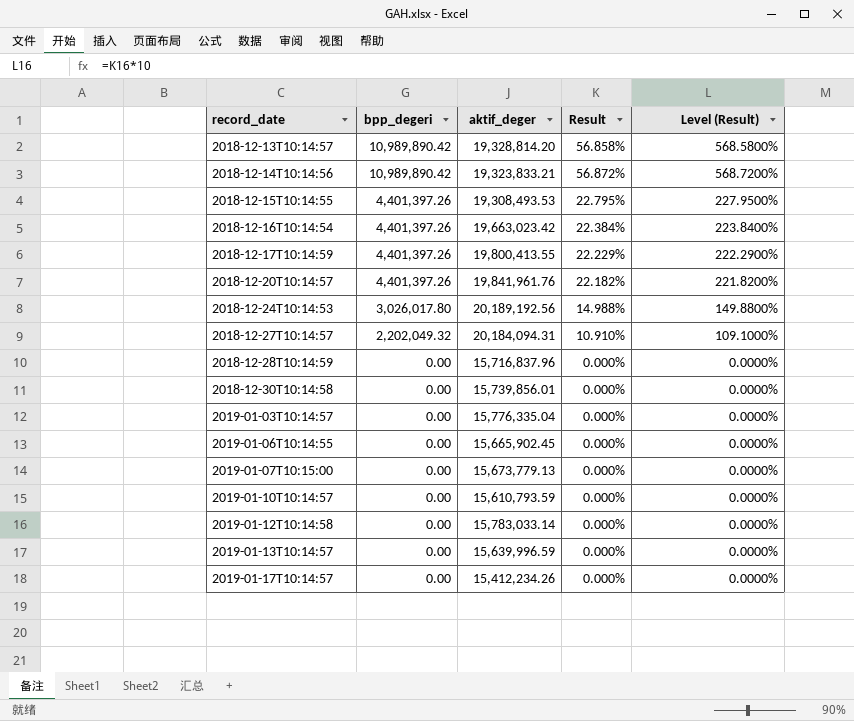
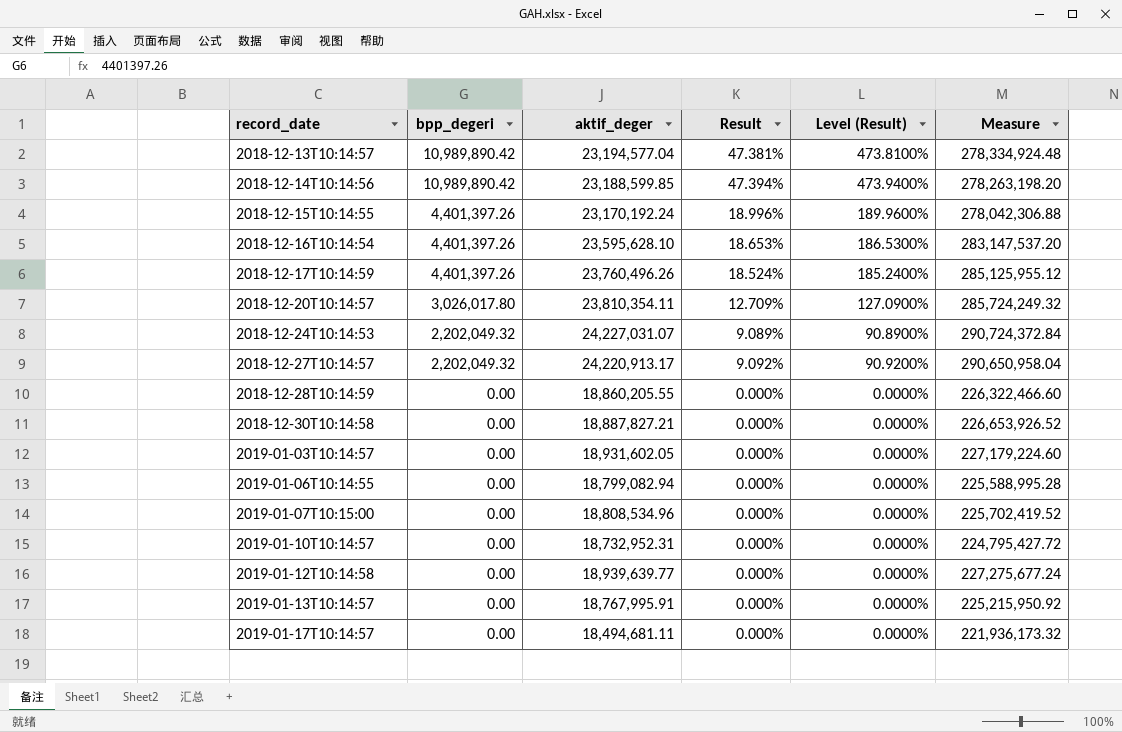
column Measure | formula: none -> [aktif_deger] * 12
2018-12-13T10:14:57 | aktif_deger: 19,328,814.20 -> 23,194,577.04
2018-12-13T10:14:57 | Result: 56.858% -> 47.381%
2018-12-13T10:14:57 | Level (Result): 568.5800% -> 473.8100%
2018-12-14T10:14:56 | aktif_deger: 19,323,833.21 -> 23,188,599.85
2018-12-14T10:14:56 | Result: 56.872% -> 47.394%
2018-12-14T10:14:56 | Level (Result): 568.7200% -> 473.9400%
2018-12-15T10:14:55 | aktif_deger: 19,308,493.53 -> 23,170,192.24
2018-12-15T10:14:55 | Result: 22.795% -> 18.996%
2018-12-15T10:14:55 | Level (Result): 227.9500% -> 189.9600%
2018-12-16T10:14:54 | aktif_deger: 19,663,023.42 -> 23,595,628.10
2018-12-16T10:14:54 | Result: 22.384% -> 18.653%
2018-12-16T10:14:54 | Level (Result): 223.8400% -> 186.5300%
2018-12-17T10:14:59 | aktif_deger: 19,800,413.55 -> 23,760,496.26
2018-12-17T10:14:59 | Result: 22.229% -> 18.524%
2018-12-17T10:14:59 | Level (Result): 222.2900% -> 185.2400%
2018-12-20T10:14:57 | bpp_degeri: 4,401,397.26 -> 3,026,017.80
2018-12-20T10:14:57 | aktif_deger: 19,841,961.76 -> 23,810,354.11
2018-12-20T10:14:57 | Result: 22.182% -> 12.709%
2018-12-20T10:14:57 | Level (Result): 221.8200% -> 127.0900%
2018-12-24T10:14:53 | bpp_degeri: 3,026,017.80 -> 2,202,049.32
2018-12-24T10:14:53 | aktif_deger: 20,189,192.56 -> 24,227,031.07
2018-12-24T10:14:53 | Result: 14.988% -> 9.089%
2018-12-24T10:14:53 | Level (Result): 149.8800% -> 90.8900%
2018-12-27T10:14:57 | aktif_deger: 20,184,094.31 -> 24,220,913.17
2018-12-27T10:14:57 | Result: 10.910% -> 9.092%
2018-12-27T10:14:57 | Level (Result): 109.1000% -> 90.9200%
2018-12-28T10:14:59 | aktif_deger: 15,716,837.96 -> 18,860,205.55
2018-12-30T10:14:58 | aktif_deger: 15,739,856.01 -> 18,887,827.21
2019-01-03T10:14:57 | aktif_deger: 15,776,335.04 -> 18,931,602.05
2019-01-06T10:14:55 | aktif_deger: 15,665,902.45 -> 18,799,082.94
2019-01-07T10:15:00 | aktif_deger: 15,673,779.13 -> 18,808,534.96
2019-01-10T10:14:57 | aktif_deger: 15,610,793.59 -> 18,732,952.31
2019-01-12T10:14:58 | aktif_deger: 15,783,033.14 -> 18,939,639.77
2019-01-13T10:14:57 | aktif_deger: 15,639,996.59 -> 18,767,995.91
2019-01-17T10:14:57 | aktif_deger: 15,412,234.26 -> 18,494,681.11

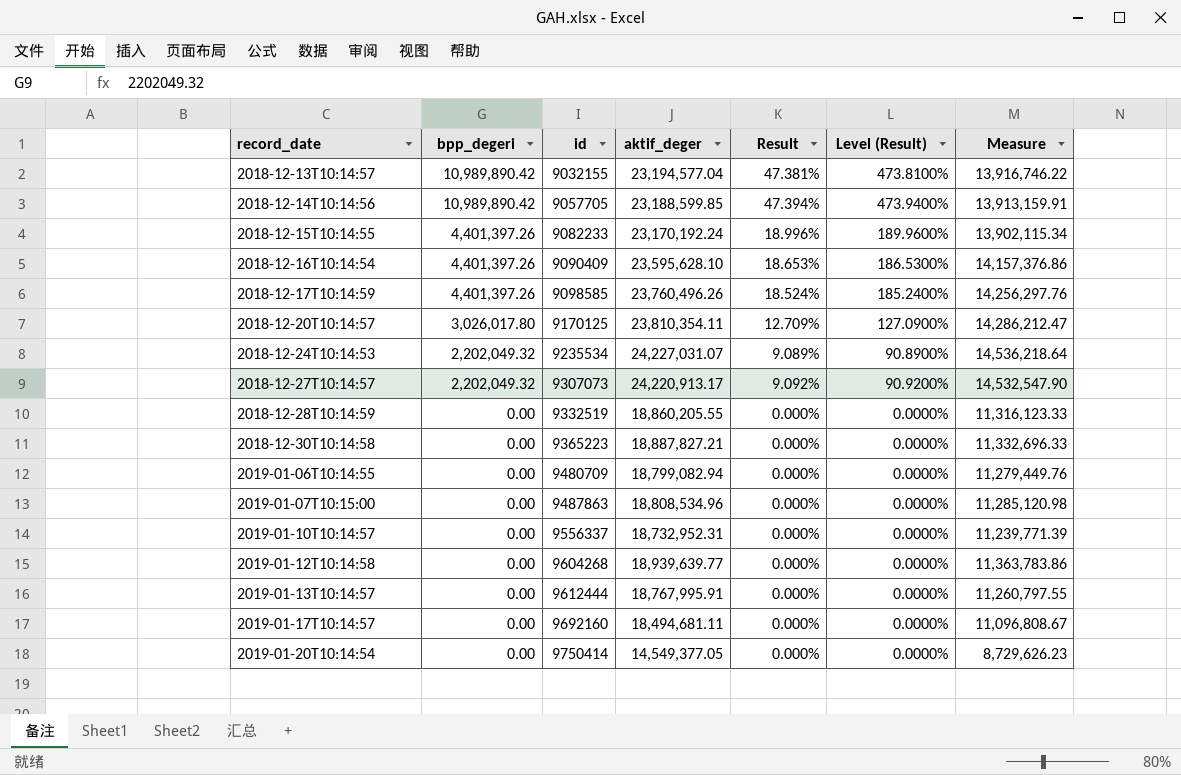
column id | position: none -> 3
column Measure | formula: [aktif_deger] * 12 -> [aktif_deger] * 0.6
row 2019-01-03T10:14:57: 0.00 | 18,931,602.05 | 0.000% | 0.0000% | 227,179,224.60 -> none
row 2019-01-20T10:14:54: none -> 0.00 | 9750414 | 14,549,377.05 | 0.000% | 0.0000% | 8,729,626.23

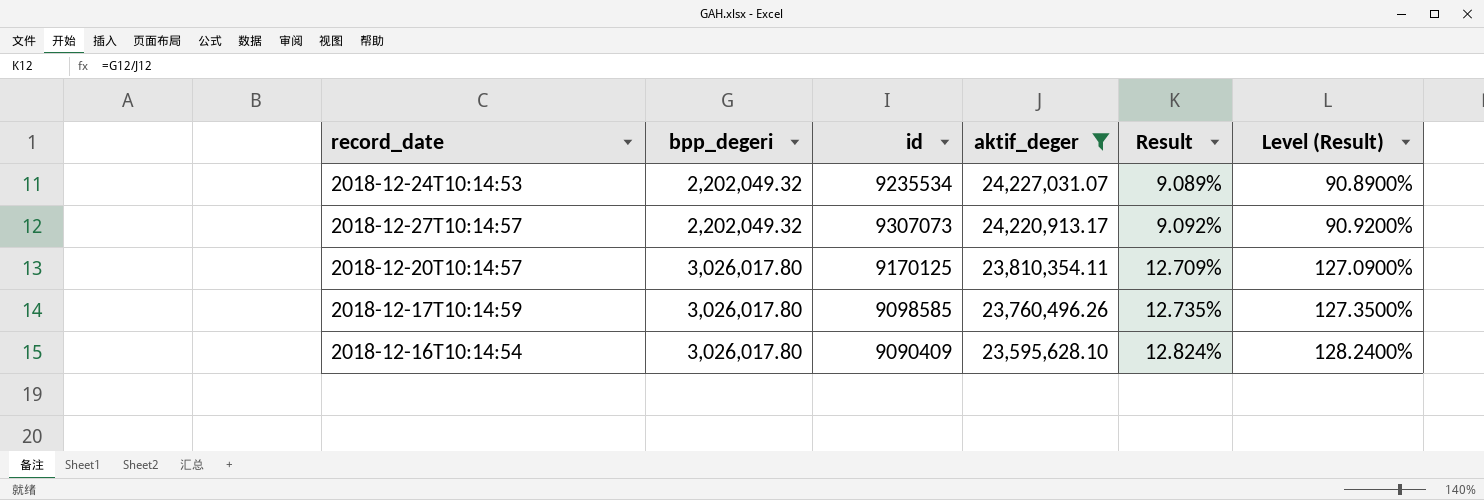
filter: none -> aktif_deger >= 23,595,628.10
row order: record_date ascending -> bpp_degeri ascending
column Measure | formula: [aktif_deger] * 0.6 -> none
2018-12-17T10:14:59 | bpp_degeri: 4,401,397.26 -> 3,026,017.80
2018-12-17T10:14:59 | Result: 18.524% -> 12.735%
2018-12-17T10:14:59 | Level (Result): 185.2400% -> 127.3500%
2018-12-16T10:14:54 | bpp_degeri: 4,401,397.26 -> 3,026,017.80
2018-12-16T10:14:54 | Result: 18.653% -> 12.824%
2018-12-16T10:14:54 | Level (Result): 186.5300% -> 128.2400%

